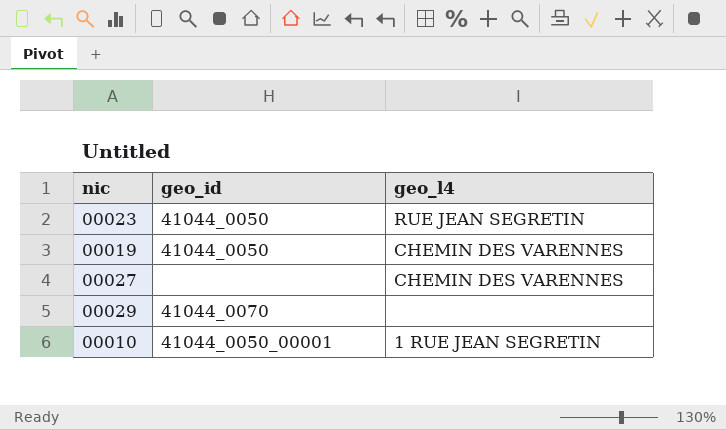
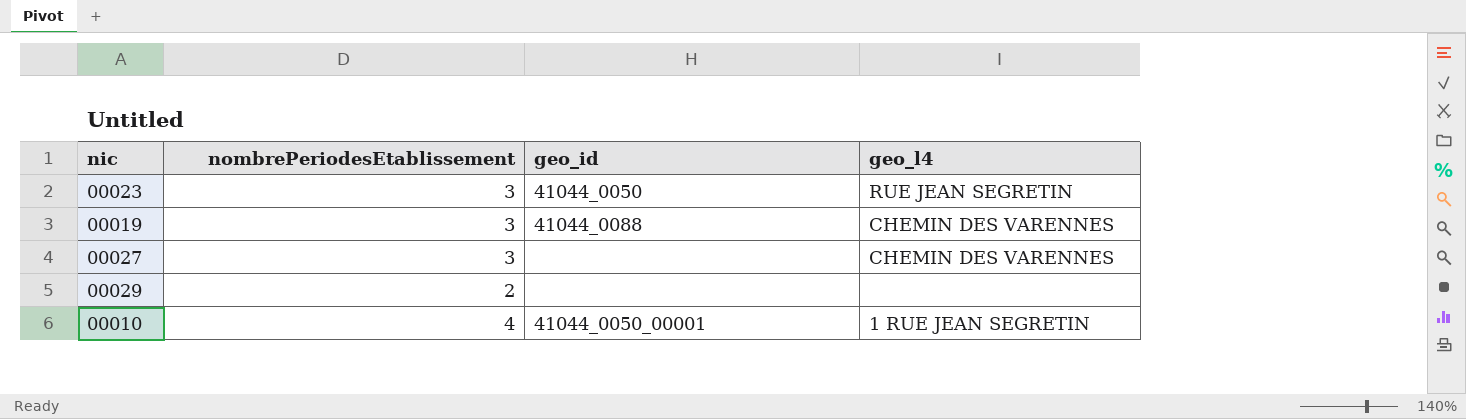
column nombrePeriodesEtablissement | position: none -> 2
00019 | geo_id: 41044_0050 -> 41044_0088
00029 | geo_id: 41044_0070 -> none

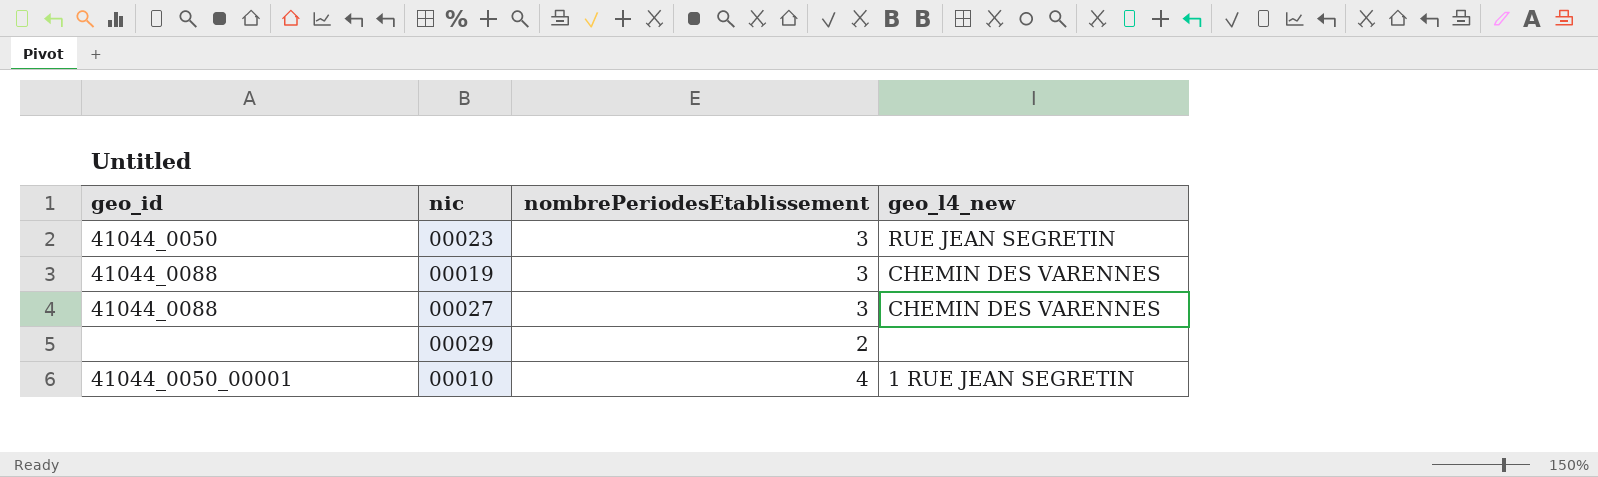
column geo_id | position: 3 -> 1
column name: geo_l4 -> geo_l4_new
00027 | geo_id: none -> 41044_0088

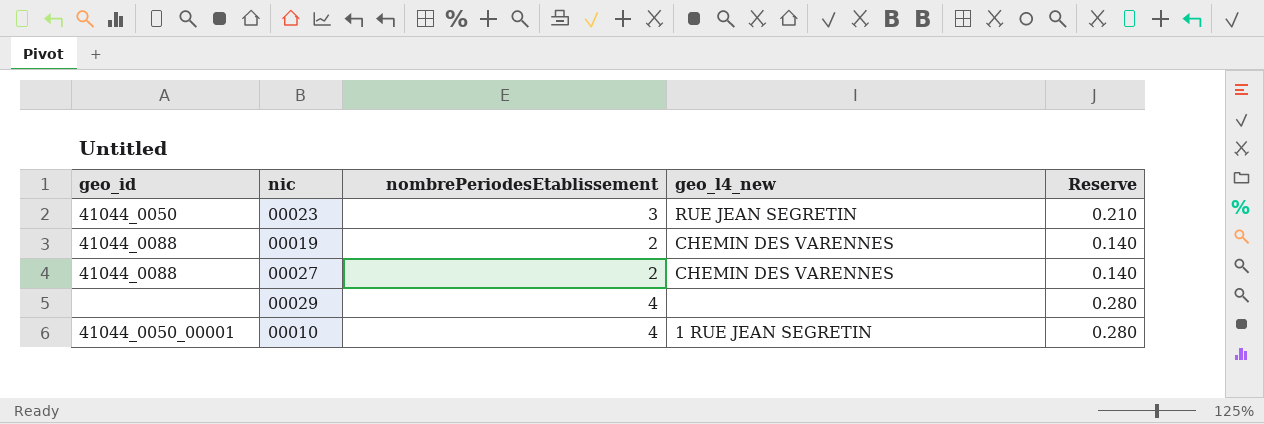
column Reserve | formula: none -> [nombrePeriodesEtablissement] * 0.07
00019 | nombrePeriodesEtablissement: 3 -> 2
00027 | nombrePeriodesEtablissement: 3 -> 2
00029 | nombrePeriodesEtablissement: 2 -> 4

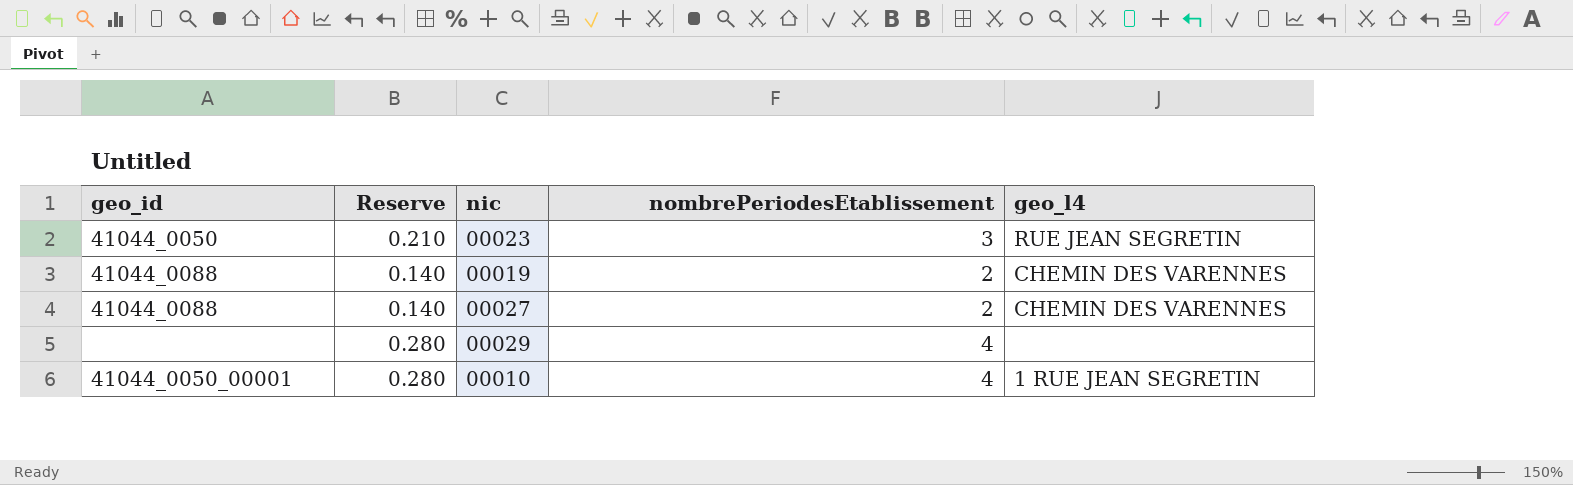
column Reserve | position: 5 -> 2
column name: geo_l4_new -> geo_l4

